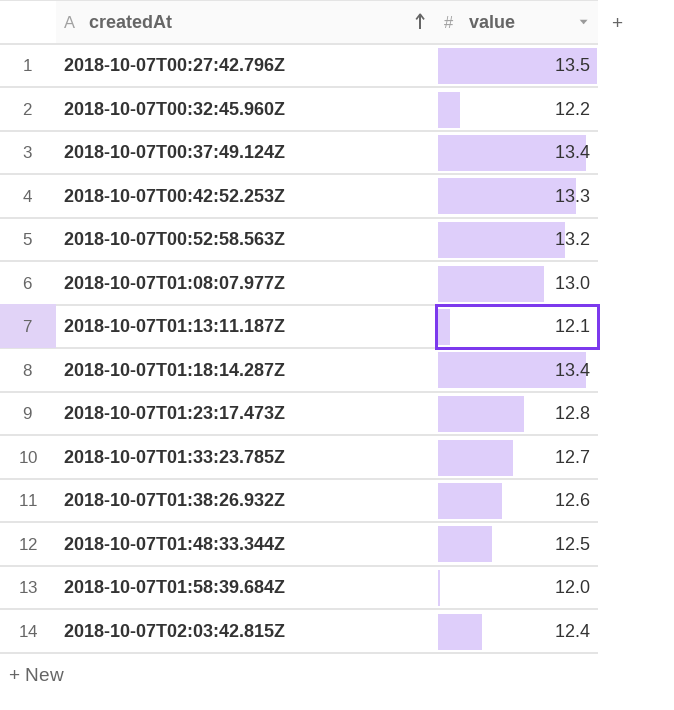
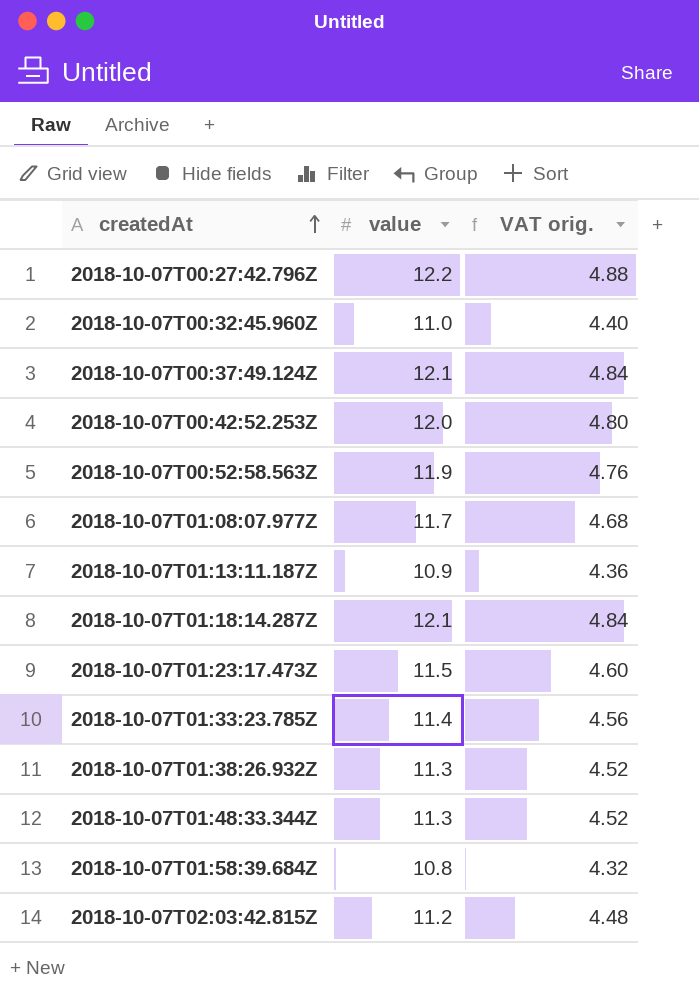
column VAT orig. | formula: none -> [value] * 0.4
2018-10-07T00:27:42.796Z | value: 13.5 -> 12.2
2018-10-07T00:32:45.960Z | value: 12.2 -> 11.0
2018-10-07T00:37:49.124Z | value: 13.4 -> 12.1
2018-10-07T00:42:52.253Z | value: 13.3 -> 12.0
2018-10-07T00:52:58.563Z | value: 13.2 -> 11.9
2018-10-07T01:08:07.977Z | value: 13.0 -> 11.7
2018-10-07T01:13:11.187Z | value: 12.1 -> 10.9
2018-10-07T01:18:14.287Z | value: 13.4 -> 12.1
2018-10-07T01:23:17.473Z | value: 12.8 -> 11.5
2018-10-07T01:33:23.785Z | value: 12.7 -> 11.4
2018-10-07T01:38:26.932Z | value: 12.6 -> 11.3
2018-10-07T01:48:33.344Z | value: 12.5 -> 11.3
2018-10-07T01:58:39.684Z | value: 12.0 -> 10.8
2018-10-07T02:03:42.815Z | value: 12.4 -> 11.2

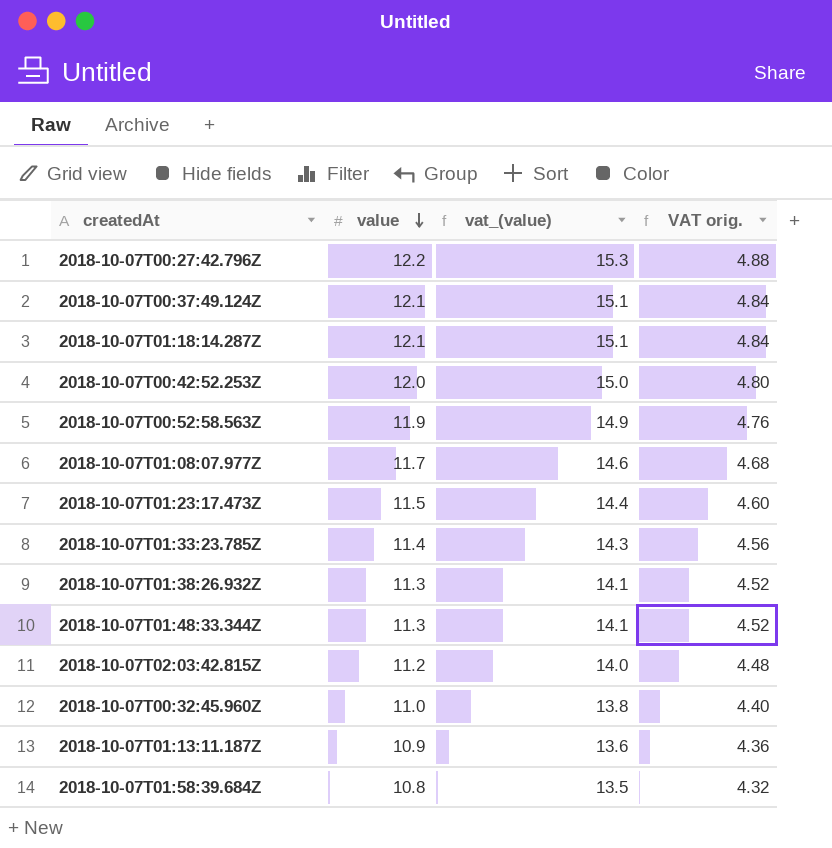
row order: createdAt ascending -> value descending
column vat_(value) | formula: none -> [value] * 1.25

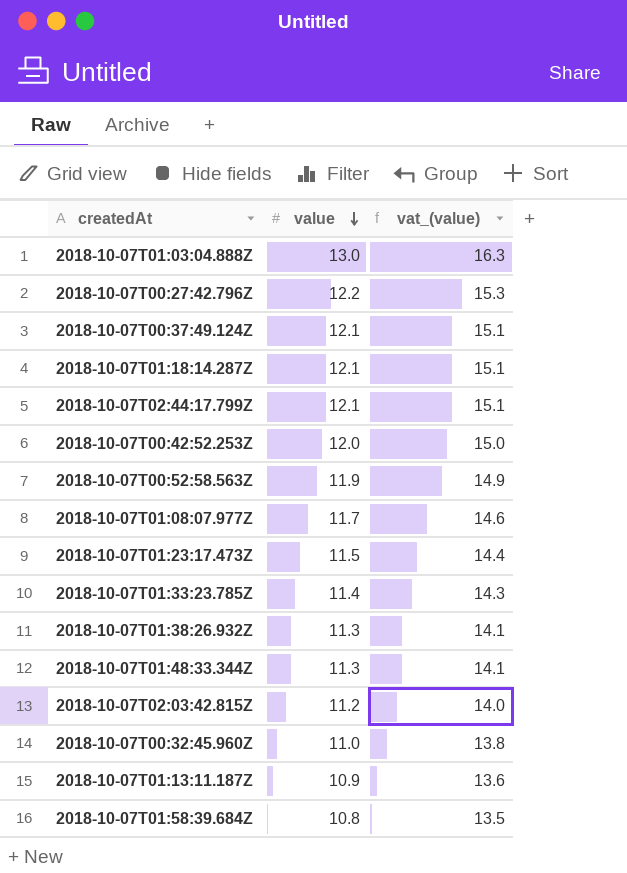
column VAT orig. | formula: [value] * 0.4 -> none
row 2018-10-07T01:03:04.888Z: none -> 13.0 | 16.3
row 2018-10-07T02:44:17.799Z: none -> 12.1 | 15.1

